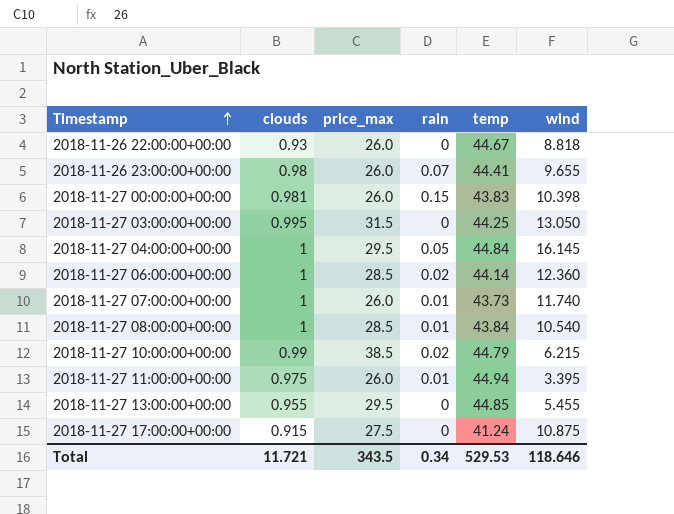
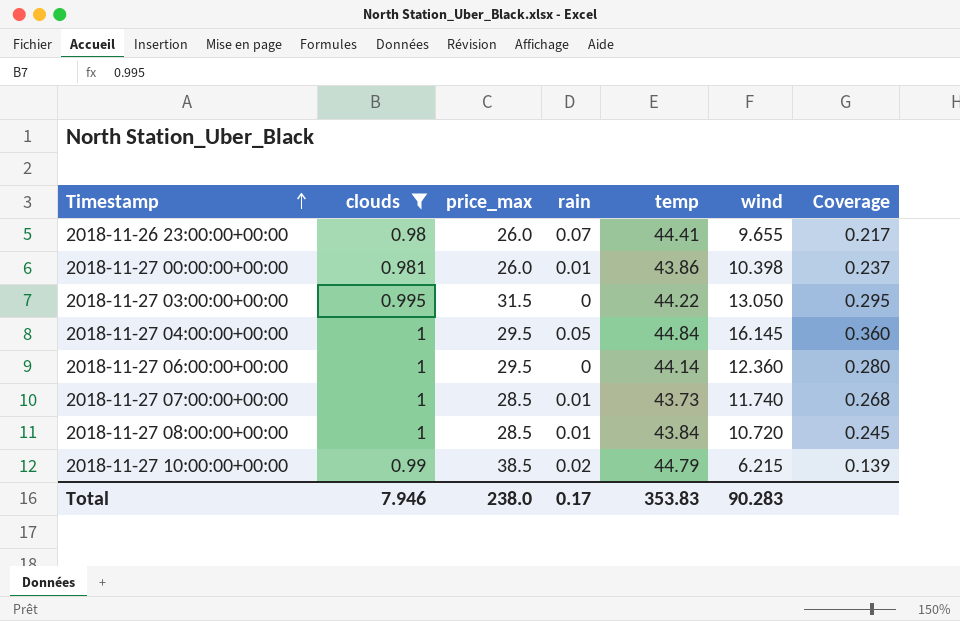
filter: none -> clouds >= 0.98
column Coverage | formula: none -> [wind] / [temp]
2018-11-27 00:00:00+00:00 | rain: 0.15 -> 0.01
2018-11-27 00:00:00+00:00 | temp: 43.83 -> 43.86
2018-11-27 03:00:00+00:00 | temp: 44.25 -> 44.22
2018-11-27 06:00:00+00:00 | price_max: 28.5 -> 29.5
2018-11-27 06:00:00+00:00 | rain: 0.02 -> 0
2018-11-27 07:00:00+00:00 | price_max: 26.0 -> 28.5
2018-11-27 08:00:00+00:00 | wind: 10.540 -> 10.720
Total | clouds: 11.721 -> 7.946
Total | price_max: 343.5 -> 238.0
Total | rain: 0.34 -> 0.17
Total | temp: 529.53 -> 353.83
Total | wind: 118.646 -> 90.283

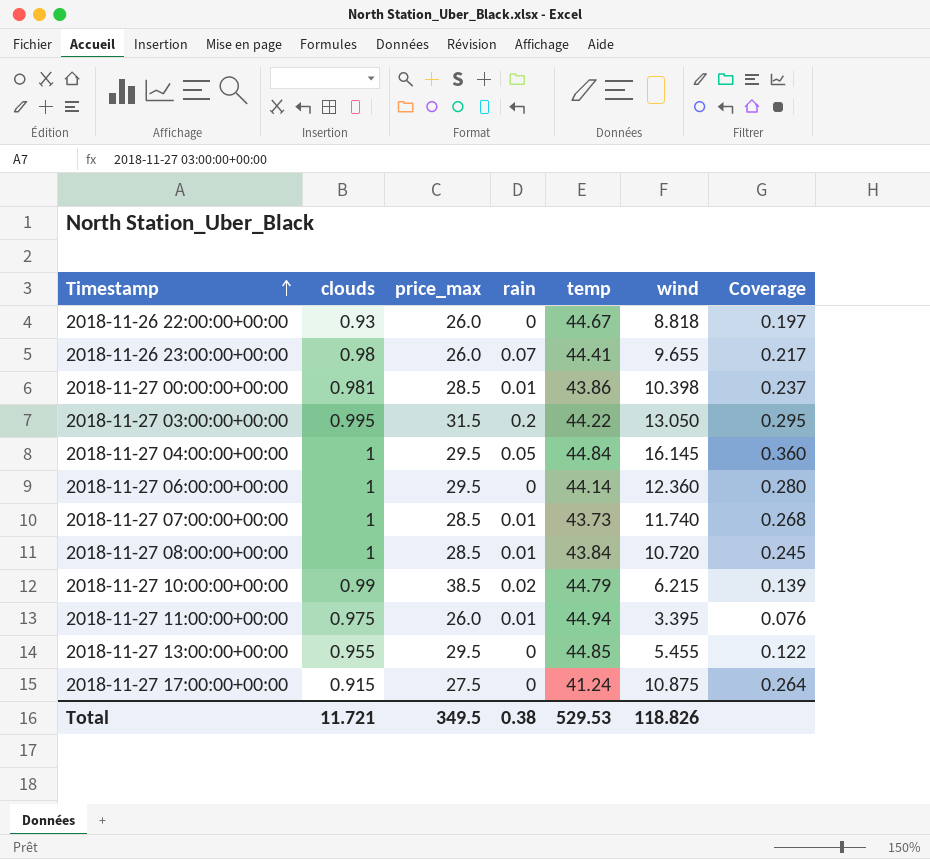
filter: clouds >= 0.98 -> none
2018-11-27 00:00:00+00:00 | price_max: 26.0 -> 28.5
2018-11-27 03:00:00+00:00 | rain: 0 -> 0.2
Total | clouds: 7.946 -> 11.721
Total | price_max: 238.0 -> 349.5
Total | rain: 0.17 -> 0.38
Total | temp: 353.83 -> 529.53
Total | wind: 90.283 -> 118.826

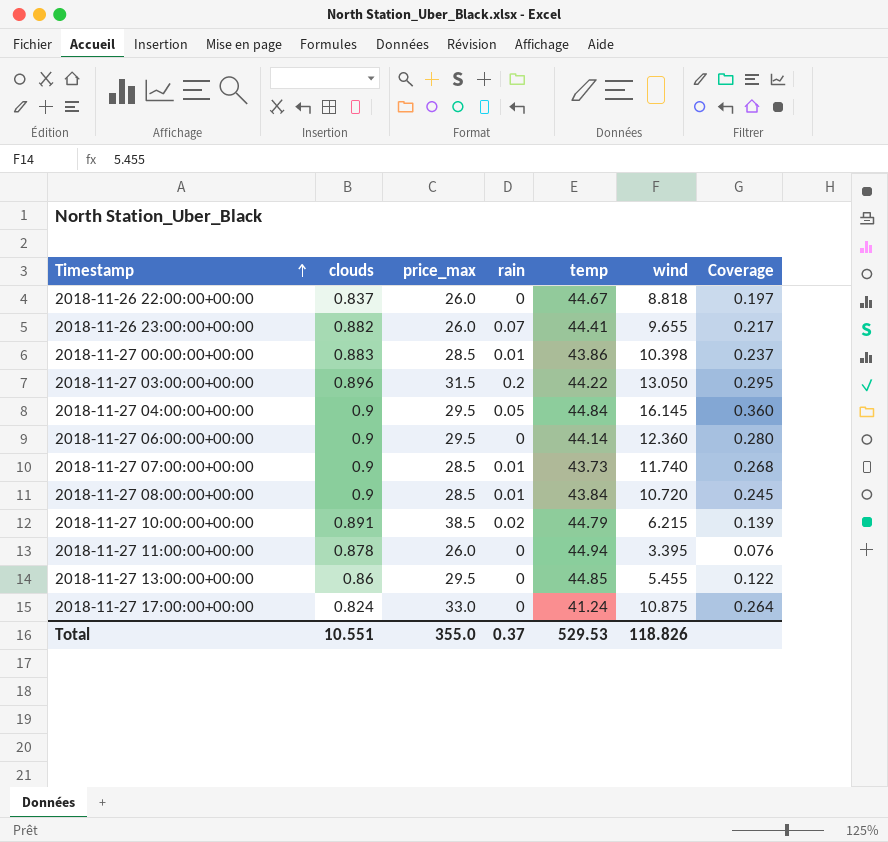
2018-11-26 22:00:00+00:00 | clouds: 0.93 -> 0.837
2018-11-26 23:00:00+00:00 | clouds: 0.98 -> 0.882
2018-11-27 00:00:00+00:00 | clouds: 0.981 -> 0.883
2018-11-27 03:00:00+00:00 | clouds: 0.995 -> 0.896
2018-11-27 04:00:00+00:00 | clouds: 1 -> 0.9
2018-11-27 06:00:00+00:00 | clouds: 1 -> 0.9
2018-11-27 07:00:00+00:00 | clouds: 1 -> 0.9
2018-11-27 08:00:00+00:00 | clouds: 1 -> 0.9
2018-11-27 10:00:00+00:00 | clouds: 0.99 -> 0.891
2018-11-27 11:00:00+00:00 | clouds: 0.975 -> 0.878
2018-11-27 11:00:00+00:00 | rain: 0.01 -> 0
2018-11-27 13:00:00+00:00 | clouds: 0.955 -> 0.86
2018-11-27 17:00:00+00:00 | clouds: 0.915 -> 0.824
2018-11-27 17:00:00+00:00 | price_max: 27.5 -> 33.0
Total | clouds: 11.721 -> 10.551
Total | price_max: 349.5 -> 355.0
Total | rain: 0.38 -> 0.37

